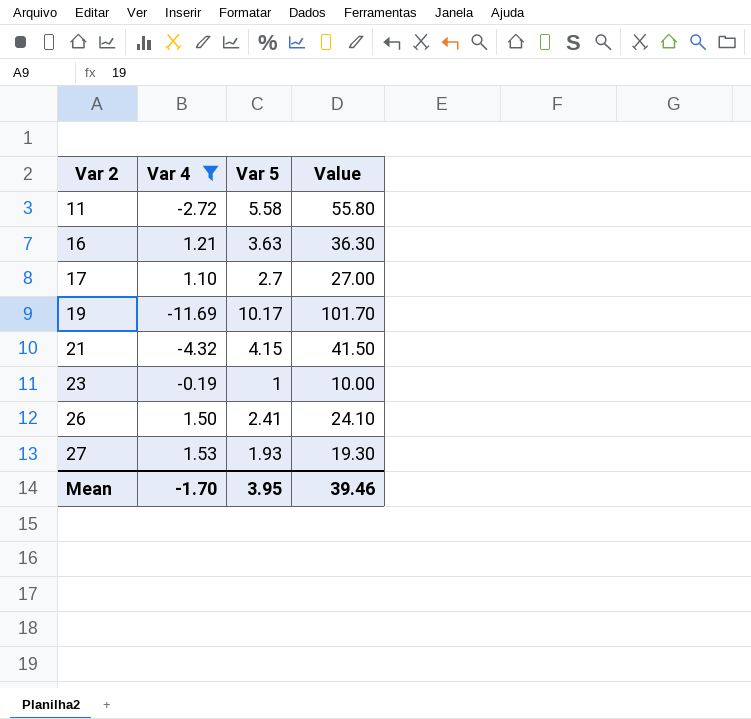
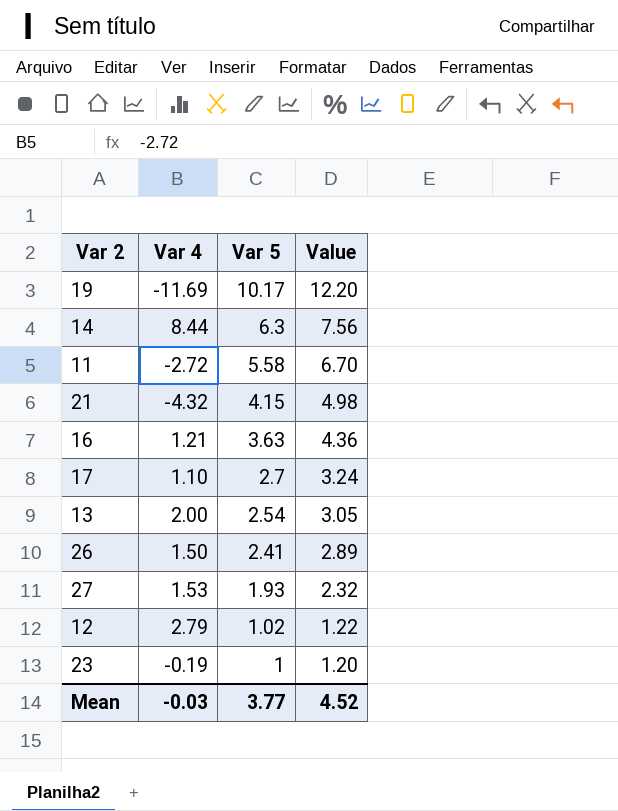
filter: Var 4 <= 1.53 -> none
row order: Var 2 ascending -> Var 5 descending
column Value | formula: [Var 5] * 10 -> [Var 5] * 1.2
Mean | Var 4: -1.70 -> -0.03
Mean | Var 5: 3.95 -> 3.77
Mean | Value: 39.46 -> 4.52

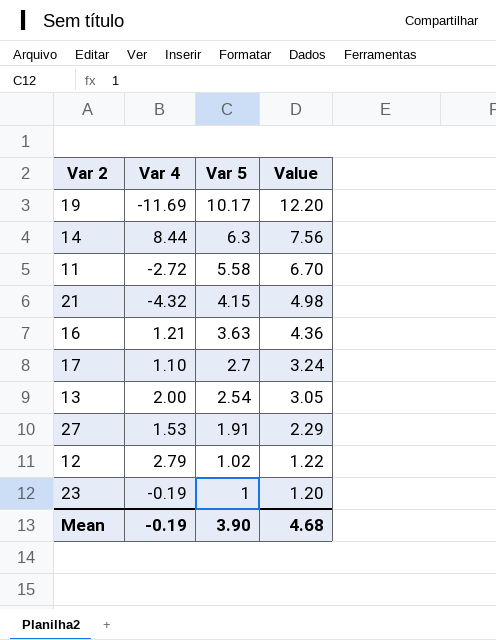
row 26: 1.50 | 2.41 | 2.89 -> none
27 | Var 5: 1.93 -> 1.91
27 | Value: 2.32 -> 2.29
Mean | Var 4: -0.03 -> -0.19
Mean | Var 5: 3.77 -> 3.90
Mean | Value: 4.52 -> 4.68

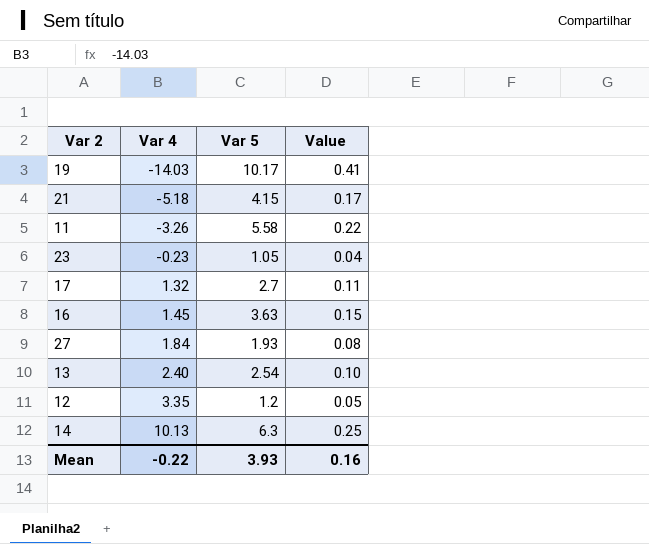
row order: Var 5 descending -> Var 4 ascending
column Value | formula: [Var 5] * 1.2 -> [Var 5] * 0.04
19 | Var 4: -11.69 -> -14.03
21 | Var 4: -4.32 -> -5.18
11 | Var 4: -2.72 -> -3.26
23 | Var 4: -0.19 -> -0.23
23 | Var 5: 1 -> 1.05
17 | Var 4: 1.10 -> 1.32
16 | Var 4: 1.21 -> 1.45
27 | Var 4: 1.53 -> 1.84
27 | Var 5: 1.91 -> 1.93
13 | Var 4: 2.00 -> 2.40
12 | Var 4: 2.79 -> 3.35
12 | Var 5: 1.02 -> 1.2
14 | Var 4: 8.44 -> 10.13
Mean | Var 4: -0.19 -> -0.22
Mean | Var 5: 3.90 -> 3.93
Mean | Value: 4.68 -> 0.16

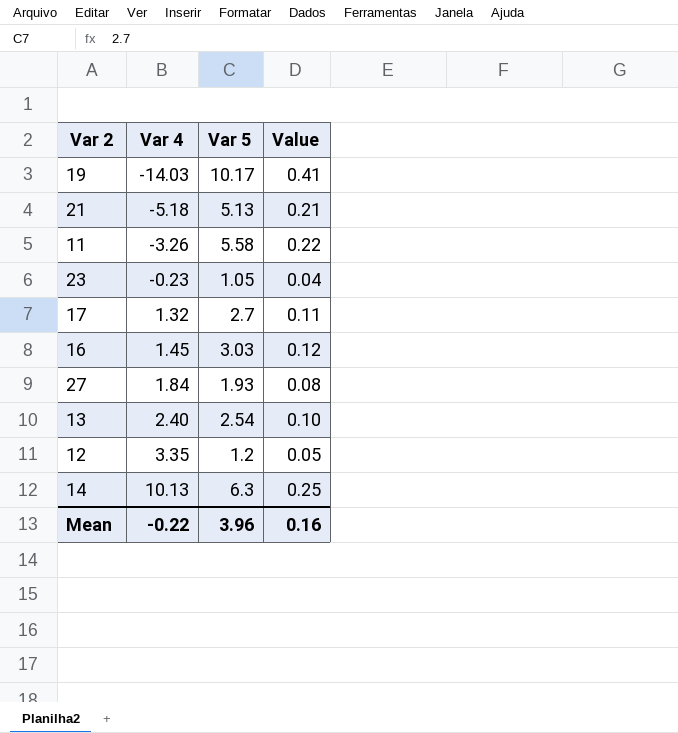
21 | Var 5: 4.15 -> 5.13
21 | Value: 0.17 -> 0.21
16 | Var 5: 3.63 -> 3.03
16 | Value: 0.15 -> 0.12
Mean | Var 5: 3.93 -> 3.96

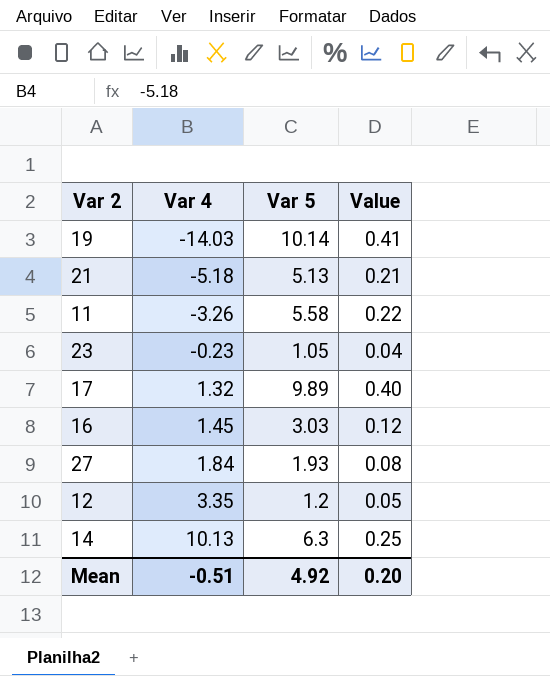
row 13: 2.40 | 2.54 | 0.10 -> none
19 | Var 5: 10.17 -> 10.14
17 | Var 5: 2.7 -> 9.89
17 | Value: 0.11 -> 0.40
Mean | Var 4: -0.22 -> -0.51
Mean | Var 5: 3.96 -> 4.92
Mean | Value: 0.16 -> 0.20

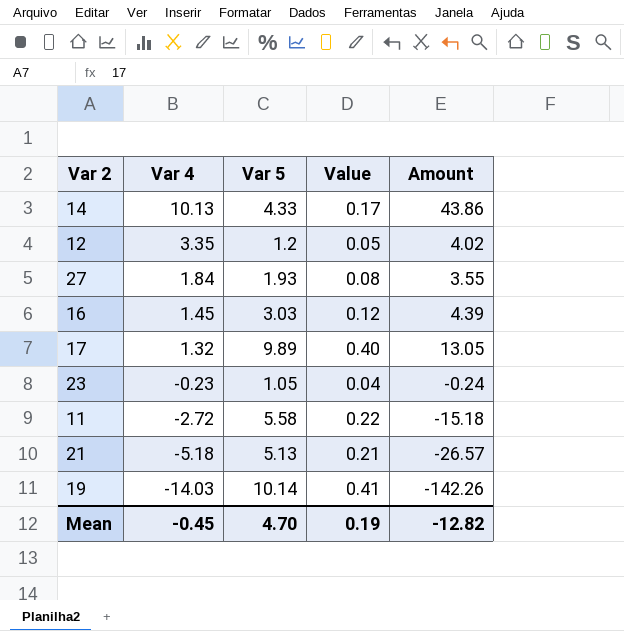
row order: Var 4 ascending -> Var 4 descending
column Amount | formula: none -> [Var 4] * [Var 5]
14 | Var 5: 6.3 -> 4.33
14 | Value: 0.25 -> 0.17
11 | Var 4: -3.26 -> -2.72
Mean | Var 4: -0.51 -> -0.45
Mean | Var 5: 4.92 -> 4.70
Mean | Value: 0.20 -> 0.19

